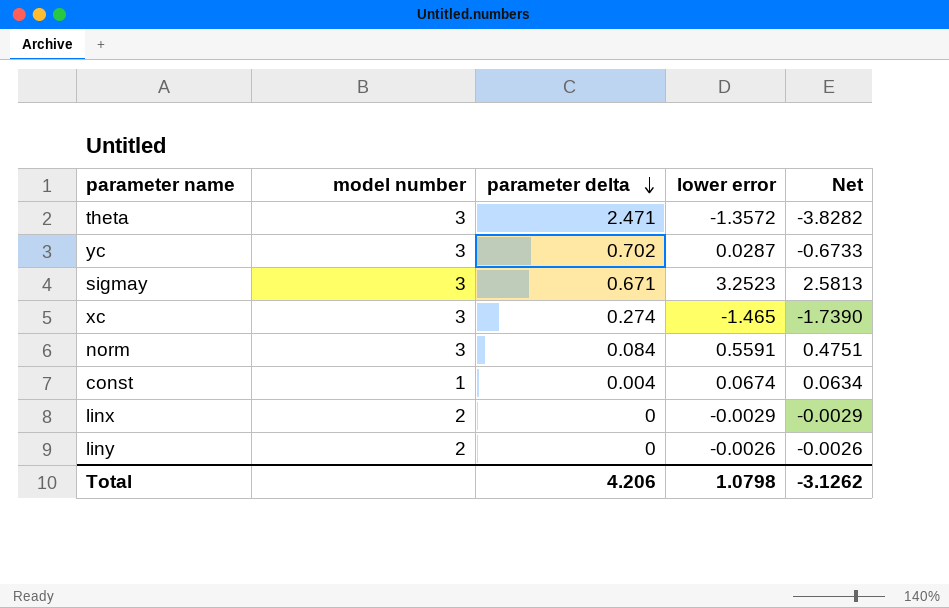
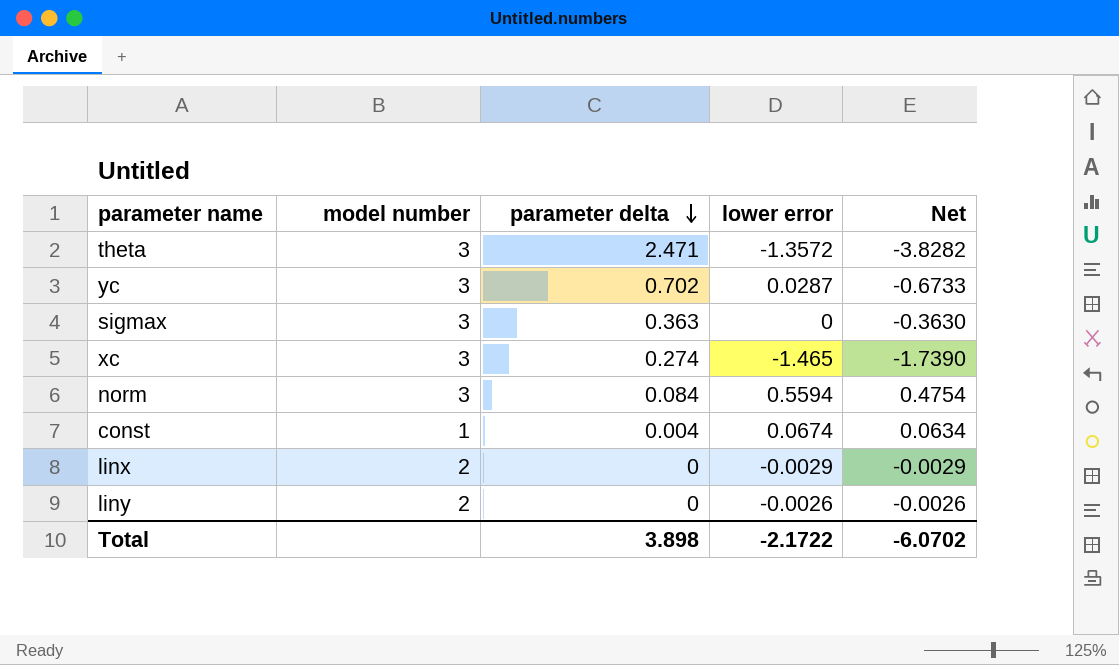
row sigmay: 3 | 0.671 | 3.2523 | 2.5813 -> none
row sigmax: none -> 3 | 0.363 | 0 | -0.3630
norm | lower error: 0.5591 -> 0.5594
norm | Net: 0.4751 -> 0.4754
Total | parameter delta: 4.206 -> 3.898
Total | lower error: 1.0798 -> -2.1722
Total | Net: -3.1262 -> -6.0702

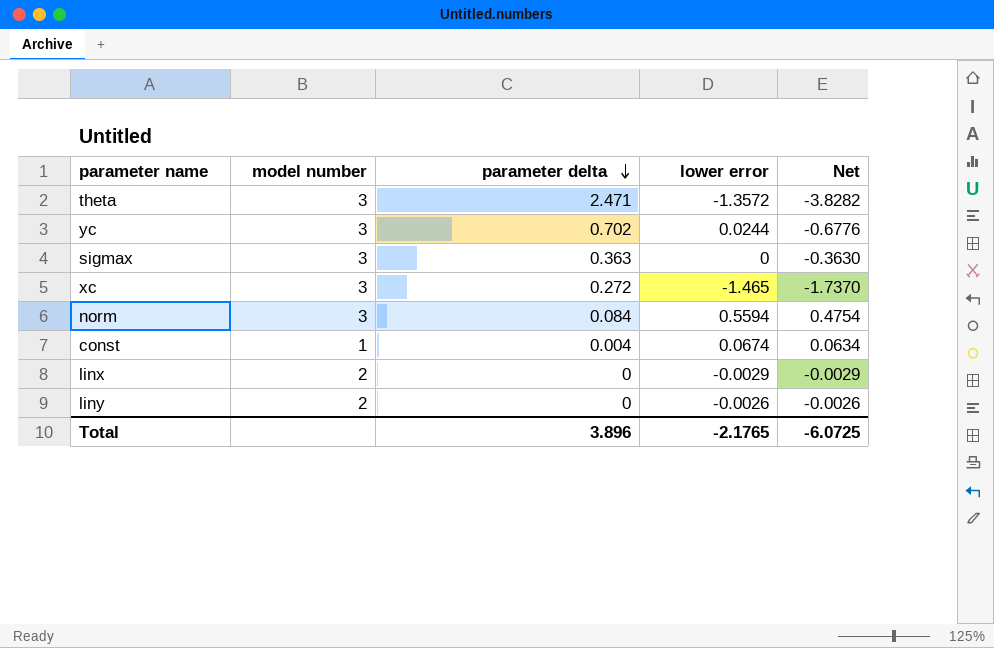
yc | lower error: 0.0287 -> 0.0244
yc | Net: -0.6733 -> -0.6776
xc | parameter delta: 0.274 -> 0.272
xc | Net: -1.7390 -> -1.7370
Total | parameter delta: 3.898 -> 3.896
Total | lower error: -2.1722 -> -2.1765
Total | Net: -6.0702 -> -6.0725

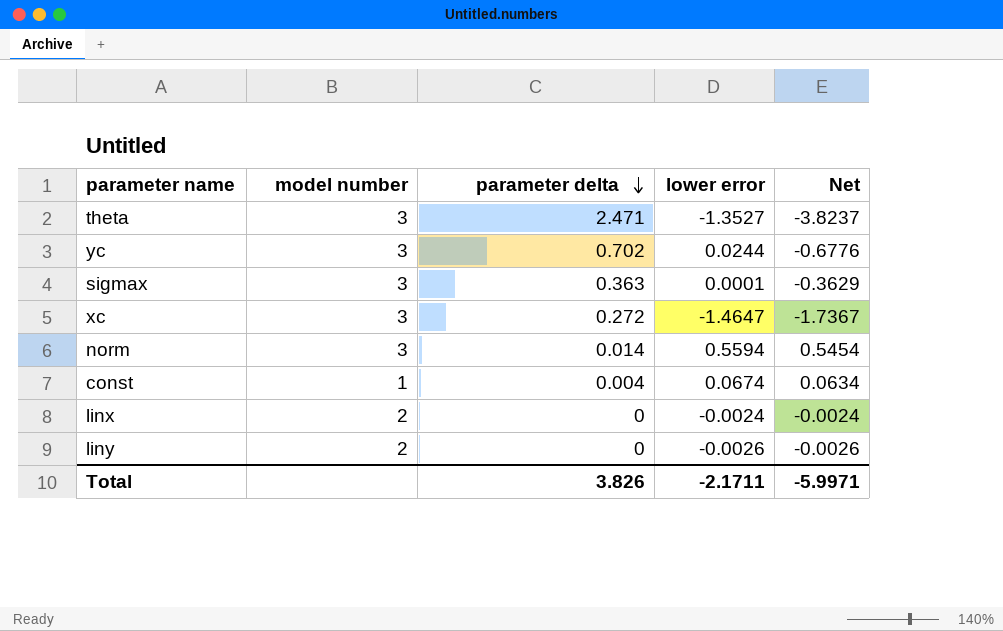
theta | lower error: -1.3572 -> -1.3527
theta | Net: -3.8282 -> -3.8237
sigmax | lower error: 0 -> 0.0001
sigmax | Net: -0.3630 -> -0.3629
xc | lower error: -1.465 -> -1.4647
xc | Net: -1.7370 -> -1.7367
norm | parameter delta: 0.084 -> 0.014
norm | Net: 0.4754 -> 0.5454
linx | lower error: -0.0029 -> -0.0024
linx | Net: -0.0029 -> -0.0024
Total | parameter delta: 3.896 -> 3.826
Total | lower error: -2.1765 -> -2.1711
Total | Net: -6.0725 -> -5.9971

